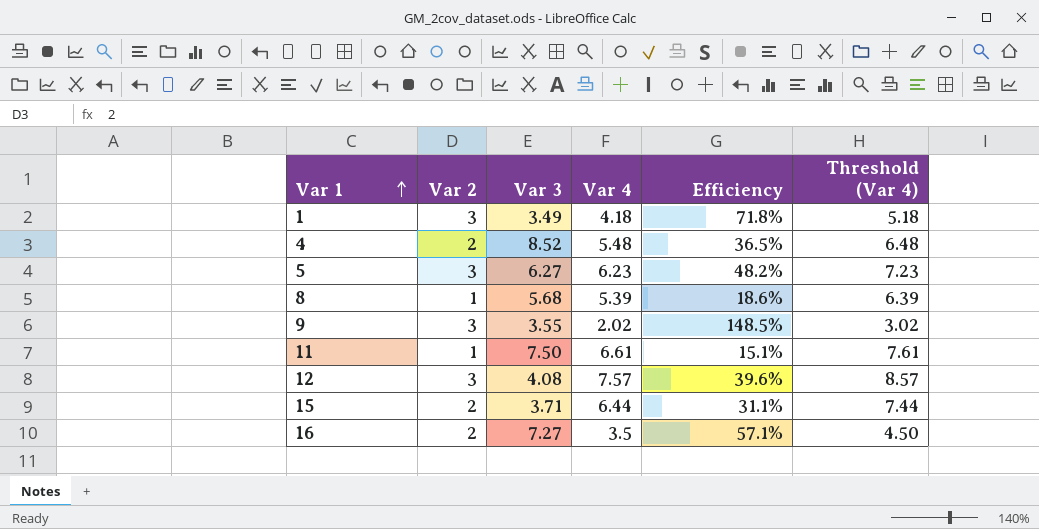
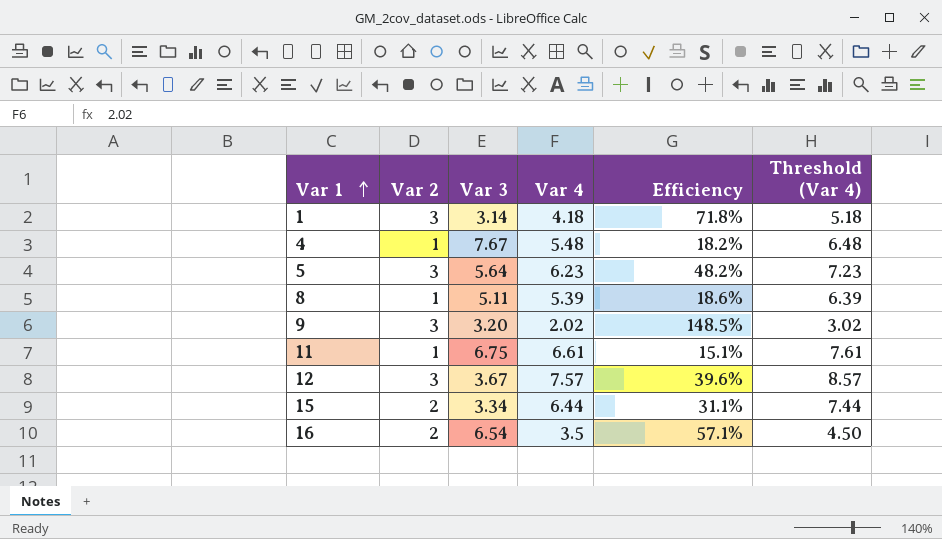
1 | Var 3: 3.49 -> 3.14
4 | Var 2: 2 -> 1
4 | Var 3: 8.52 -> 7.67
4 | Efficiency: 36.5% -> 18.2%
5 | Var 3: 6.27 -> 5.64
8 | Var 3: 5.68 -> 5.11
9 | Var 3: 3.55 -> 3.20
11 | Var 3: 7.50 -> 6.75
12 | Var 3: 4.08 -> 3.67
15 | Var 3: 3.71 -> 3.34
16 | Var 3: 7.27 -> 6.54

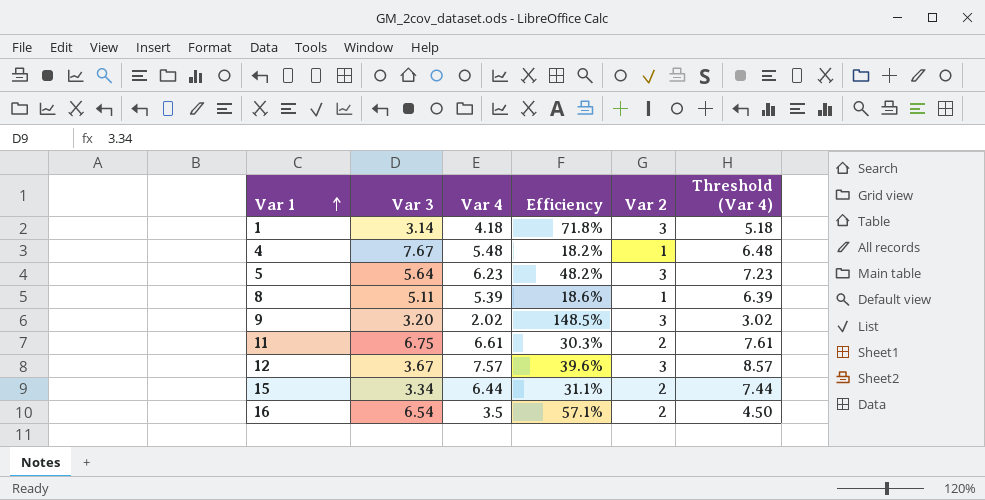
column Var 2 | position: 2 -> 5
11 | Efficiency: 15.1% -> 30.3%
11 | Var 2: 1 -> 2

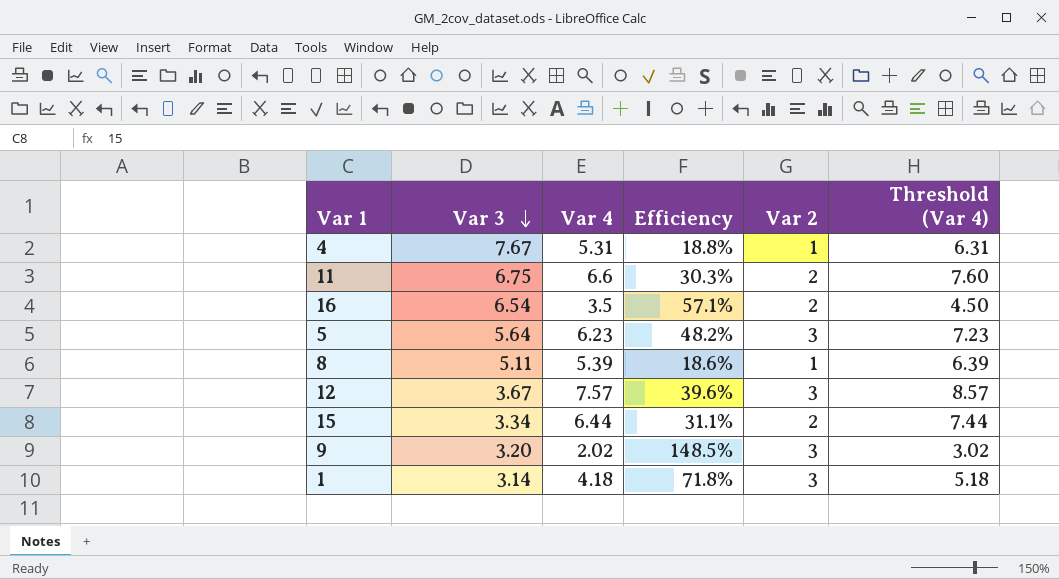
row order: Var 1 ascending -> Var 3 descending
4 | Var 4: 5.48 -> 5.31
4 | Efficiency: 18.2% -> 18.8%
4 | Threshold (Var 4): 6.48 -> 6.31
11 | Var 4: 6.61 -> 6.6
11 | Threshold (Var 4): 7.61 -> 7.60

